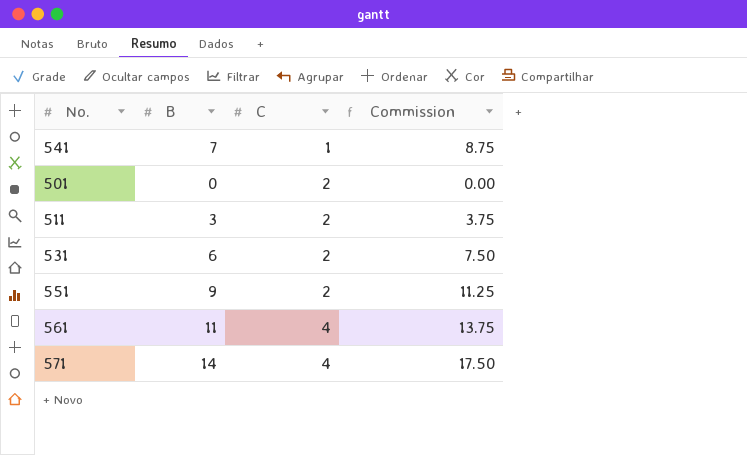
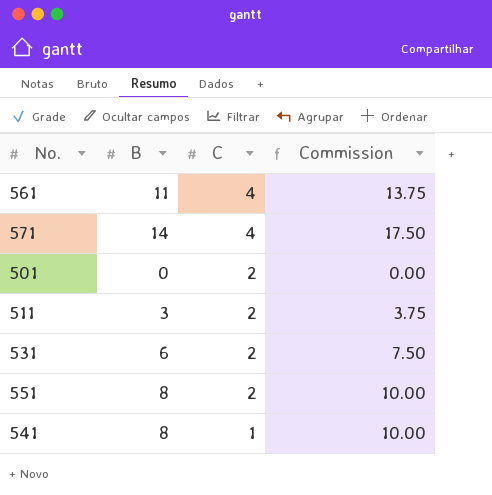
row order: C ascending -> C descending
551 | B: 9 -> 8
551 | Commission: 11.25 -> 10.00
541 | B: 7 -> 8
541 | Commission: 8.75 -> 10.00

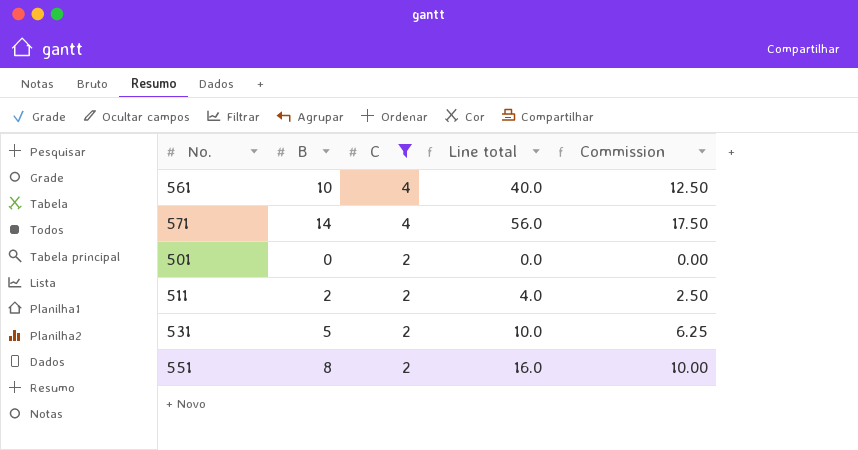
filter: none -> C != 1
column Line total | formula: none -> [B] * [C]
561 | B: 11 -> 10
561 | Commission: 13.75 -> 12.50
511 | B: 3 -> 2
511 | Commission: 3.75 -> 2.50
531 | B: 6 -> 5
531 | Commission: 7.50 -> 6.25

